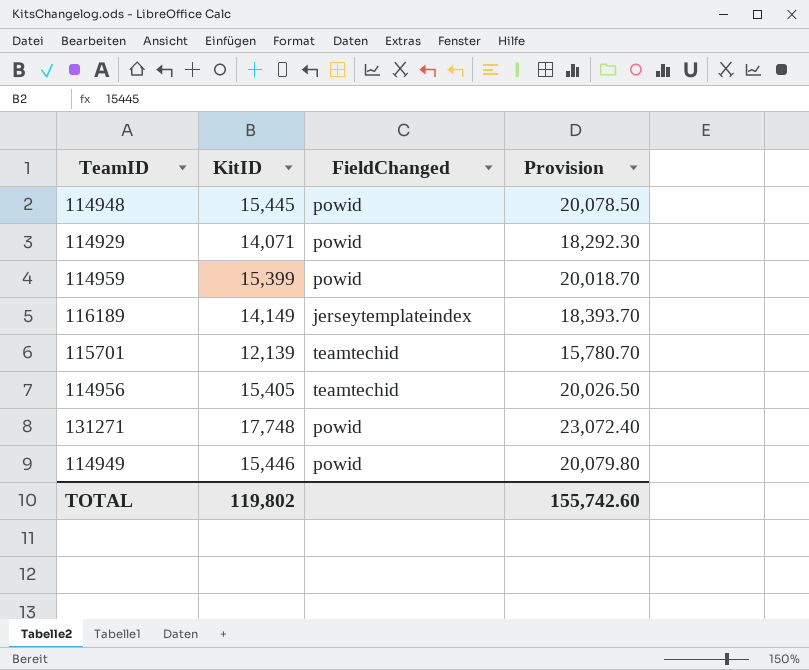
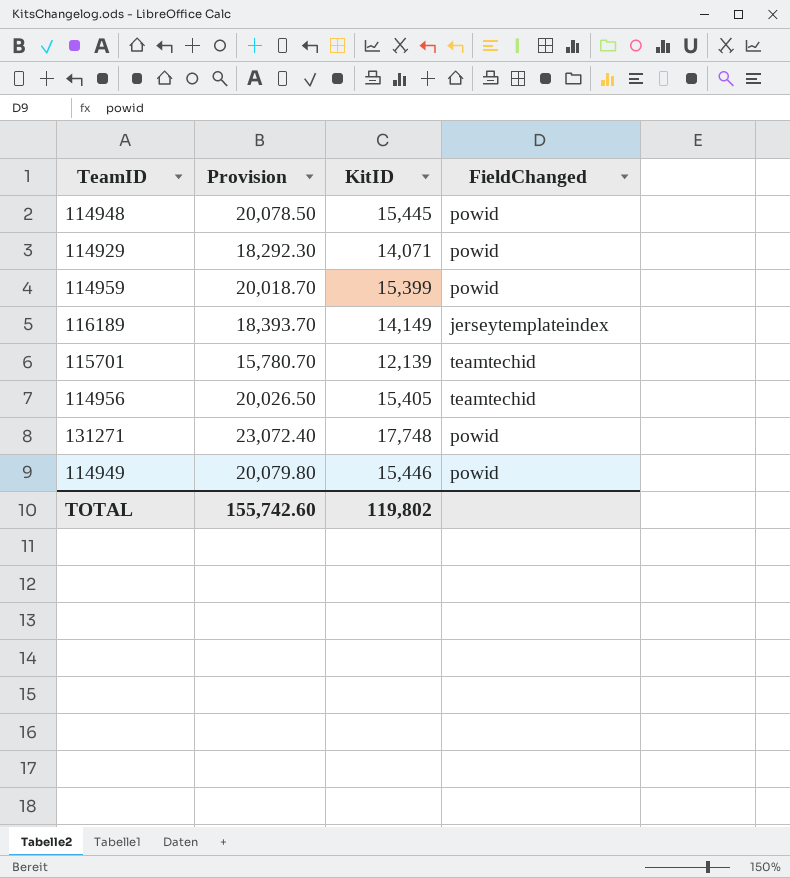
column Provision | position: 4 -> 2

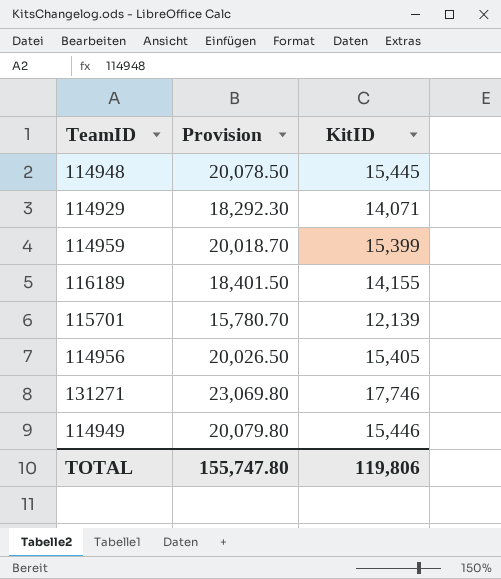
column FieldChanged | position: 4 -> none
116189 | Provision: 18,393.70 -> 18,401.50
116189 | KitID: 14,149 -> 14,155
131271 | Provision: 23,072.40 -> 23,069.80
131271 | KitID: 17,748 -> 17,746
TOTAL | Provision: 155,742.60 -> 155,747.80
TOTAL | KitID: 119,802 -> 119,806

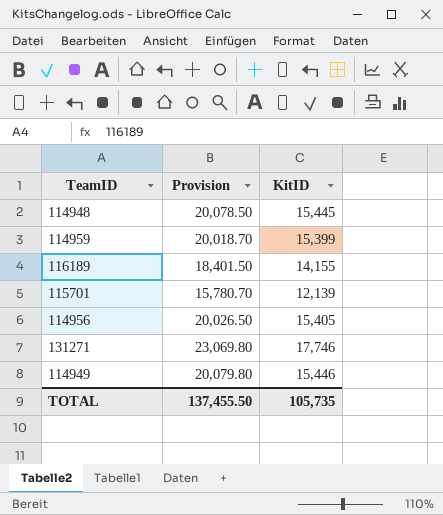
row 114929: 18,292.30 | 14,071 -> none
TOTAL | Provision: 155,747.80 -> 137,455.50
TOTAL | KitID: 119,806 -> 105,735

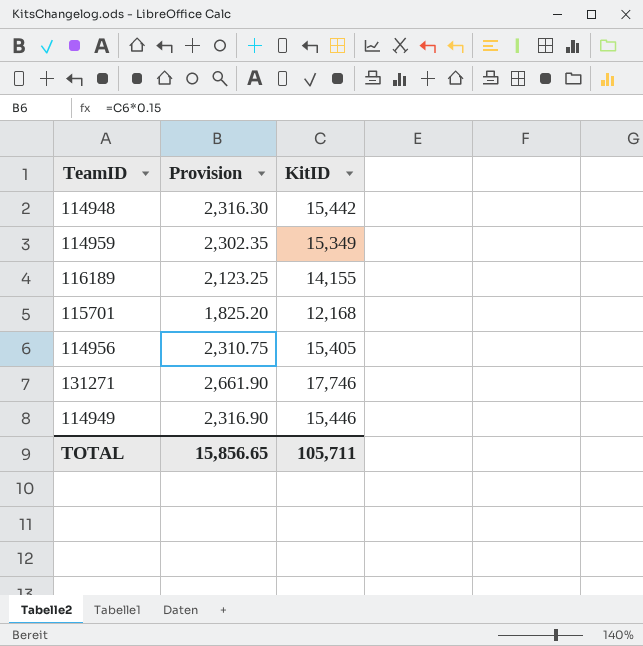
column Provision | formula: [KitID] * 1.3 -> [KitID] * 0.15
114948 | KitID: 15,445 -> 15,442
114959 | KitID: 15,399 -> 15,349
115701 | KitID: 12,139 -> 12,168
TOTAL | Provision: 137,455.50 -> 15,856.65
TOTAL | KitID: 105,735 -> 105,711

